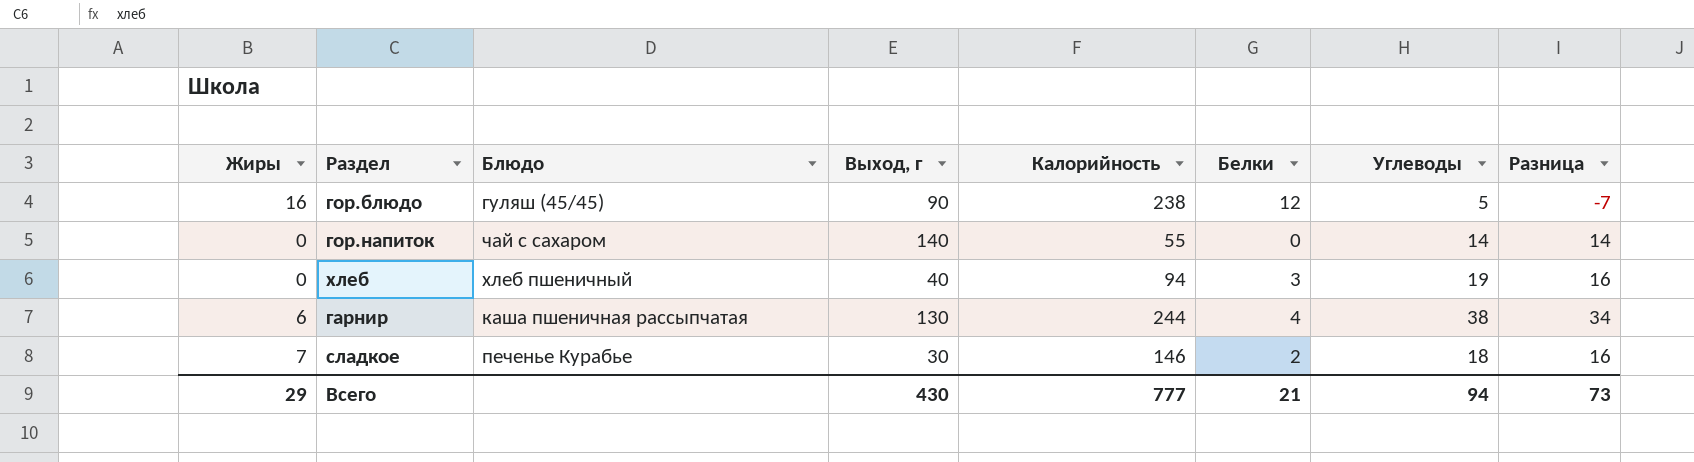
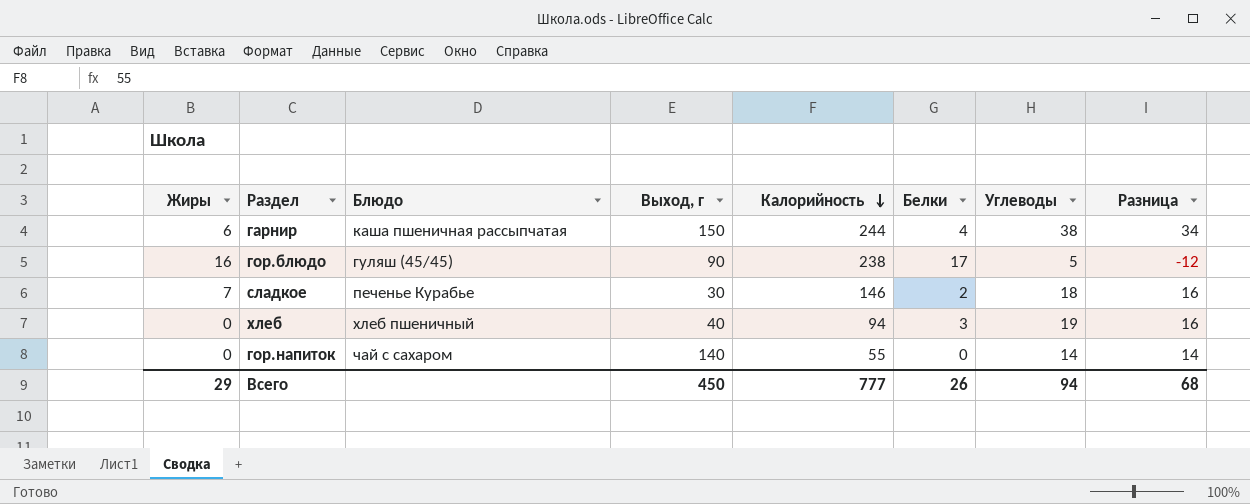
row order: none -> Калорийность descending
гарнир | Выход, г: 130 -> 150
гор.блюдо | Белки: 12 -> 17
гор.блюдо | Разница: -7 -> -12
Всего | Выход, г: 430 -> 450
Всего | Белки: 21 -> 26
Всего | Разница: 73 -> 68

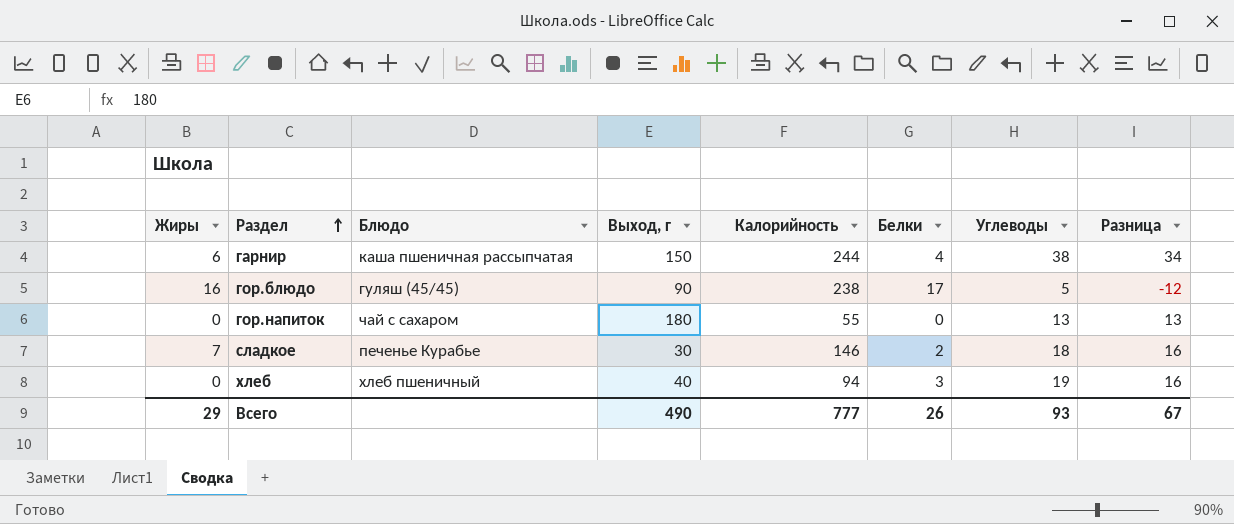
row order: Калорийность descending -> Раздел ascending
гор.напиток | Выход, г: 140 -> 180
гор.напиток | Углеводы: 14 -> 13
гор.напиток | Разница: 14 -> 13
Всего | Выход, г: 450 -> 490
Всего | Углеводы: 94 -> 93
Всего | Разница: 68 -> 67

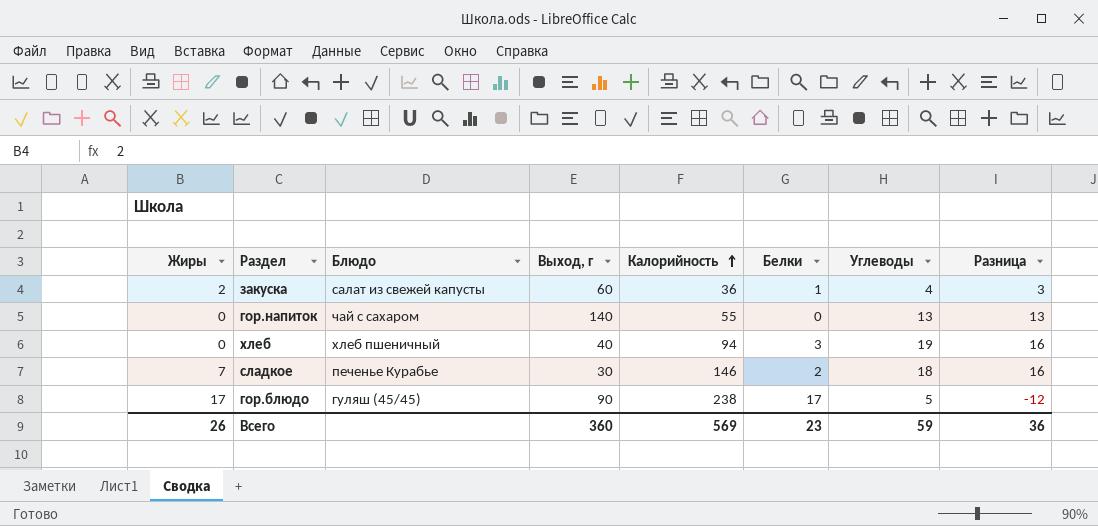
row order: Раздел ascending -> Калорийность ascending
row гарнир: 6 | каша пшеничная рассыпчатая | 150 | 244 | 4 | 38 | 34 -> none
row закуска: none -> 2 | салат из свежей капусты | 60 | 36 | 1 | 4 | 3
гор.напиток | Выход, г: 180 -> 140
гор.блюдо | Жиры: 16 -> 17
Всего | Жиры: 29 -> 26
Всего | Выход, г: 490 -> 360
Всего | Калорийность: 777 -> 569
Всего | Белки: 26 -> 23
Всего | Углеводы: 93 -> 59
Всего | Разница: 67 -> 36

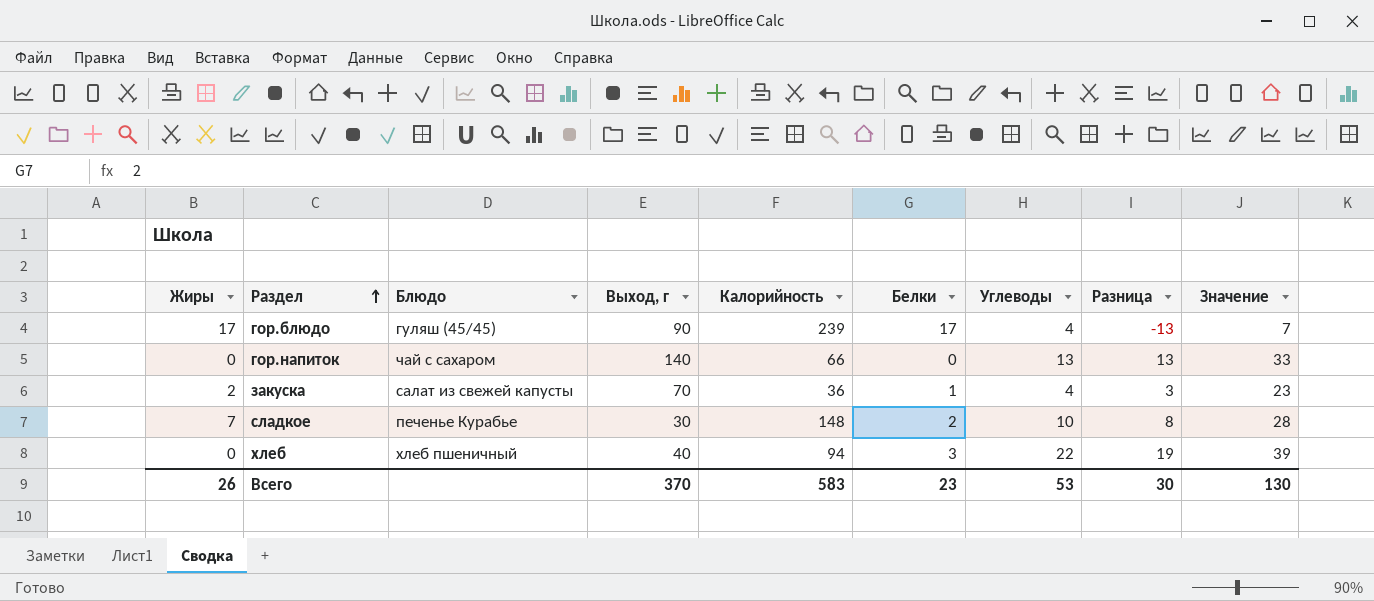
row order: Калорийность ascending -> Раздел ascending
column Значение | formula: none -> [Разница] + 20
гор.блюдо | Калорийность: 238 -> 239
гор.блюдо | Углеводы: 5 -> 4
гор.блюдо | Разница: -12 -> -13
гор.напиток | Калорийность: 55 -> 66
закуска | Выход, г: 60 -> 70
сладкое | Калорийность: 146 -> 148
сладкое | Углеводы: 18 -> 10
сладкое | Разница: 16 -> 8
хлеб | Углеводы: 19 -> 22
хлеб | Разница: 16 -> 19
Всего | Выход, г: 360 -> 370
Всего | Калорийность: 569 -> 583
Всего | Углеводы: 59 -> 53
Всего | Разница: 36 -> 30

